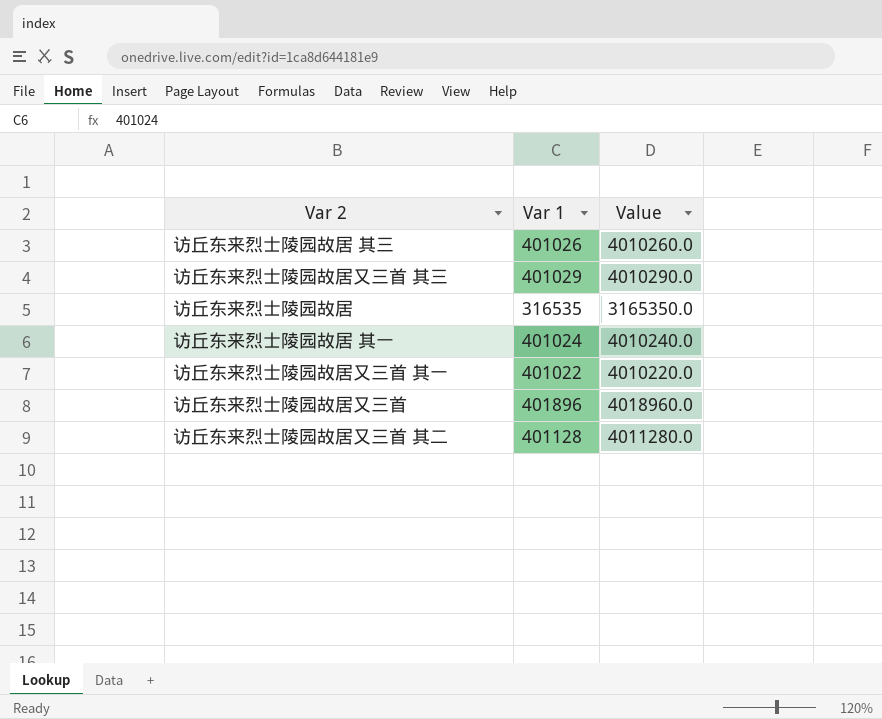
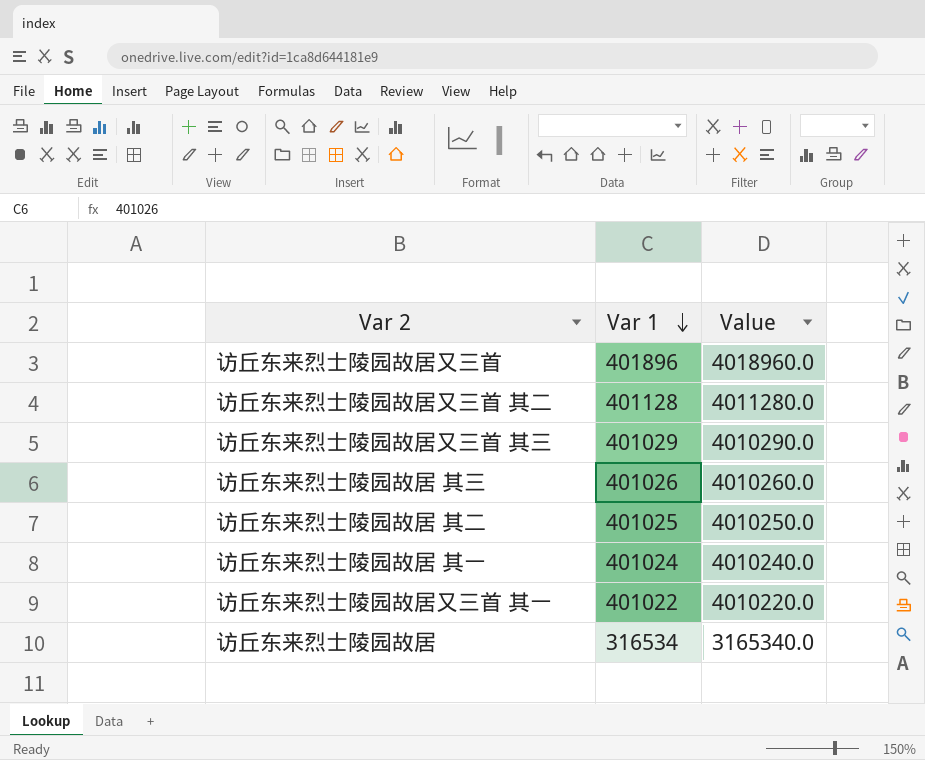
row order: none -> Var 1 descending
row 访丘东来烈士陵园故居 其二: none -> 401025 | 4010250.0
访丘东来烈士陵园故居 | Var 1: 316535 -> 316534
访丘东来烈士陵园故居 | Value: 3165350.0 -> 3165340.0

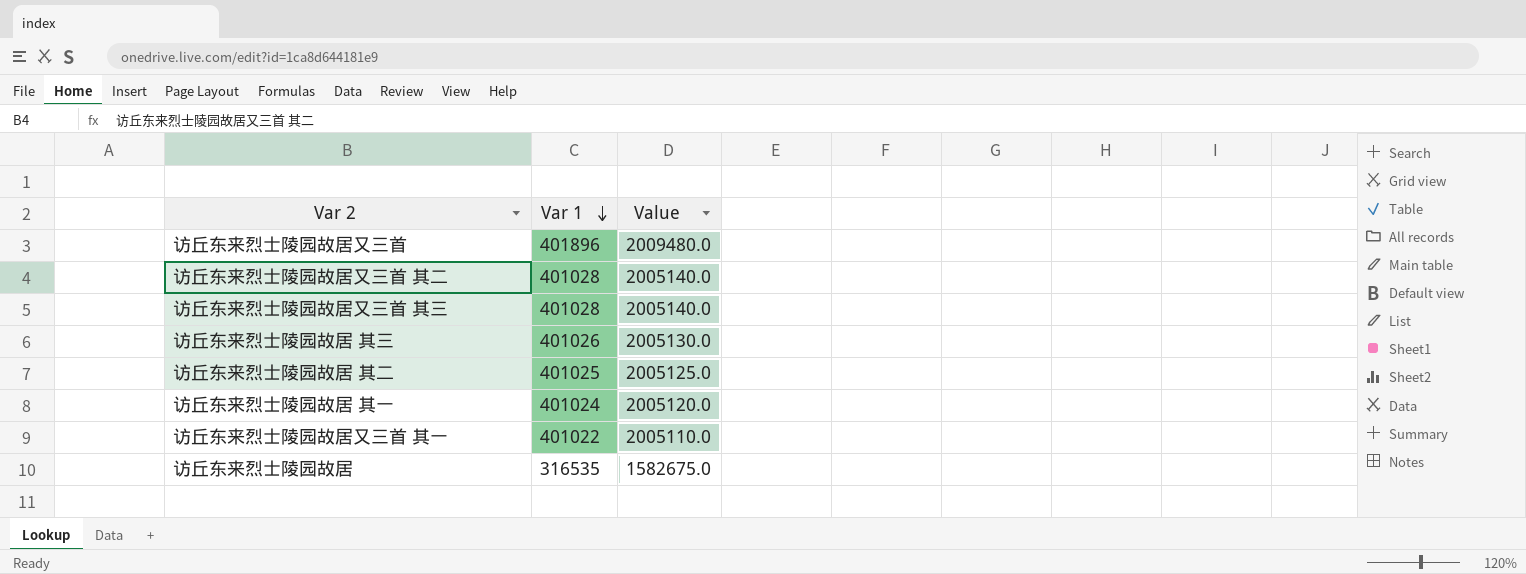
column Value | formula: [Var 1] * 10 -> [Var 1] * 5
访丘东来烈士陵园故居又三首 其二 | Var 1: 401128 -> 401028
访丘东来烈士陵园故居又三首 其三 | Var 1: 401029 -> 401028
访丘东来烈士陵园故居 | Var 1: 316534 -> 316535

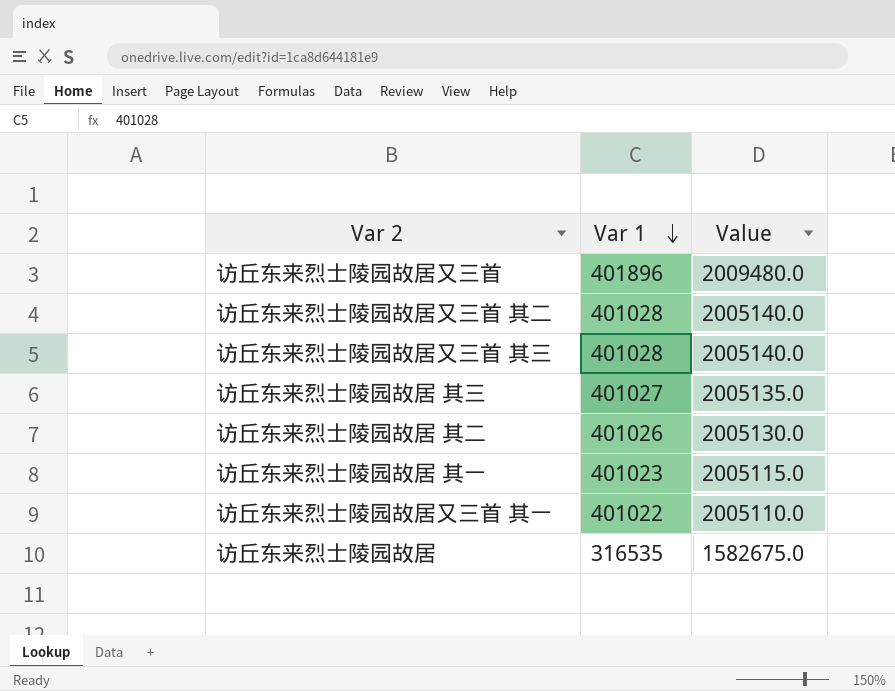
访丘东来烈士陵园故居 其三 | Var 1: 401026 -> 401027
访丘东来烈士陵园故居 其三 | Value: 2005130.0 -> 2005135.0
访丘东来烈士陵园故居 其二 | Var 1: 401025 -> 401026
访丘东来烈士陵园故居 其二 | Value: 2005125.0 -> 2005130.0
访丘东来烈士陵园故居 其一 | Var 1: 401024 -> 401023
访丘东来烈士陵园故居 其一 | Value: 2005120.0 -> 2005115.0

